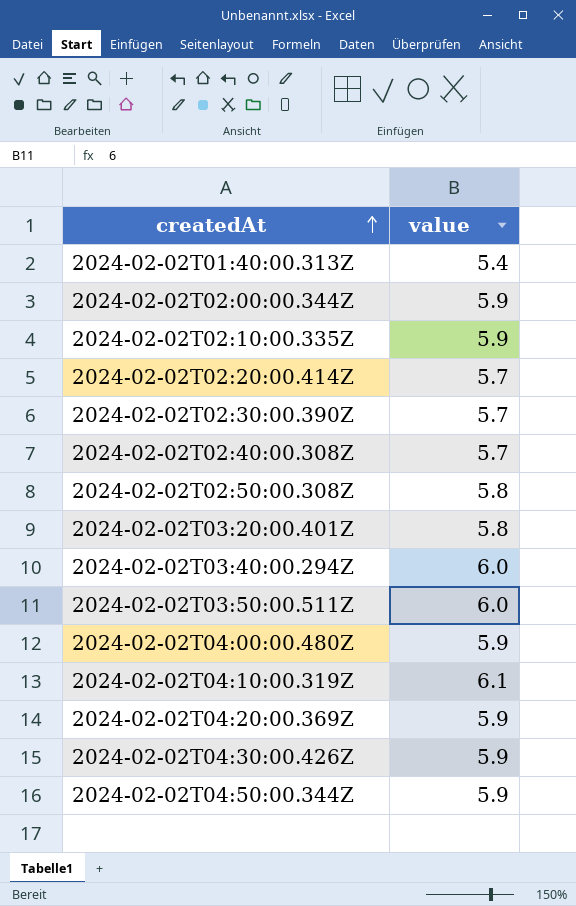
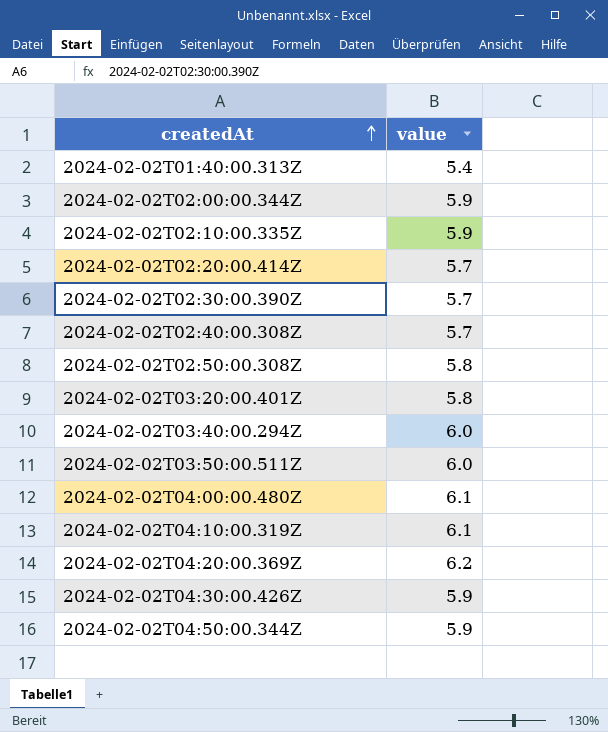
2024-02-02T04:00:00.480Z | value: 5.9 -> 6.1
2024-02-02T04:20:00.369Z | value: 5.9 -> 6.2

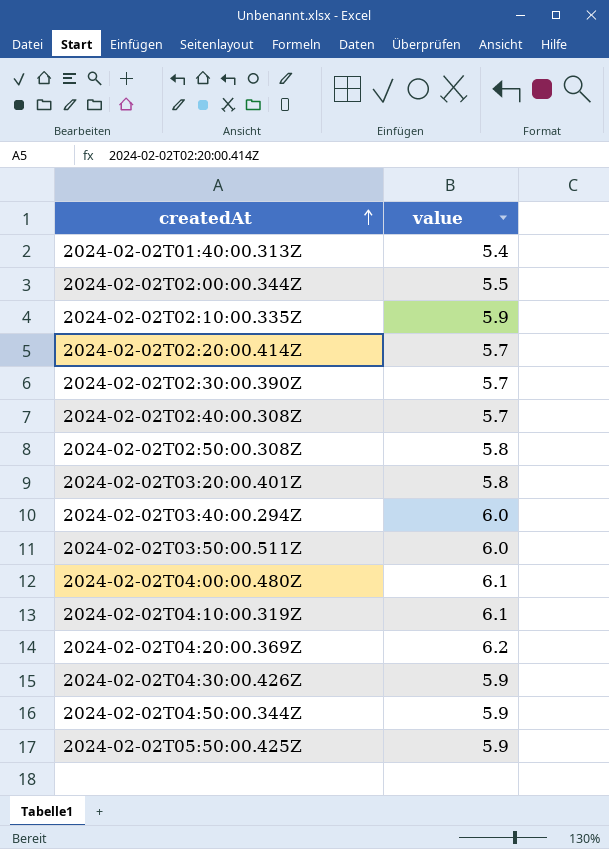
2024-02-02T02:00:00.344Z | value: 5.9 -> 5.5
row 2024-02-02T05:50:00.425Z: none -> 5.9

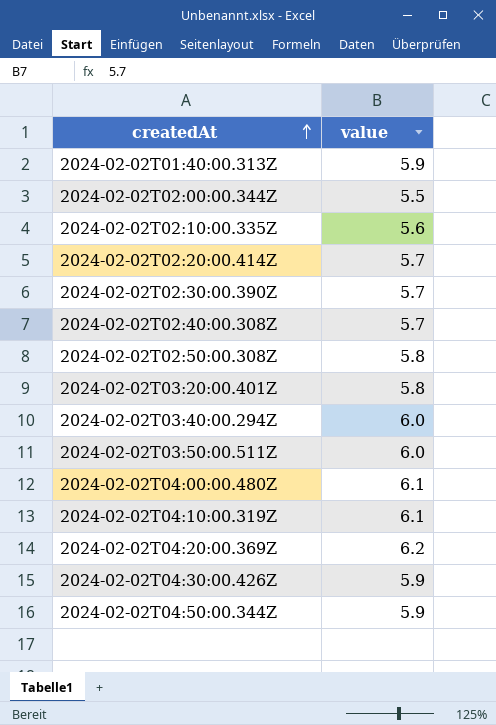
row 2024-02-02T05:50:00.425Z: 5.9 -> none
2024-02-02T01:40:00.313Z | value: 5.4 -> 5.9
2024-02-02T02:10:00.335Z | value: 5.9 -> 5.6

